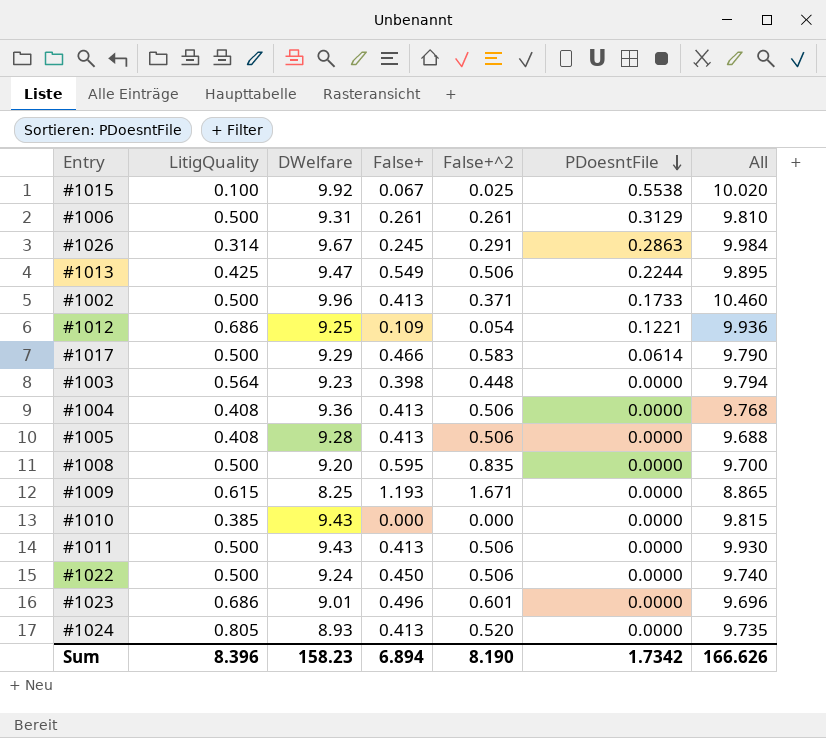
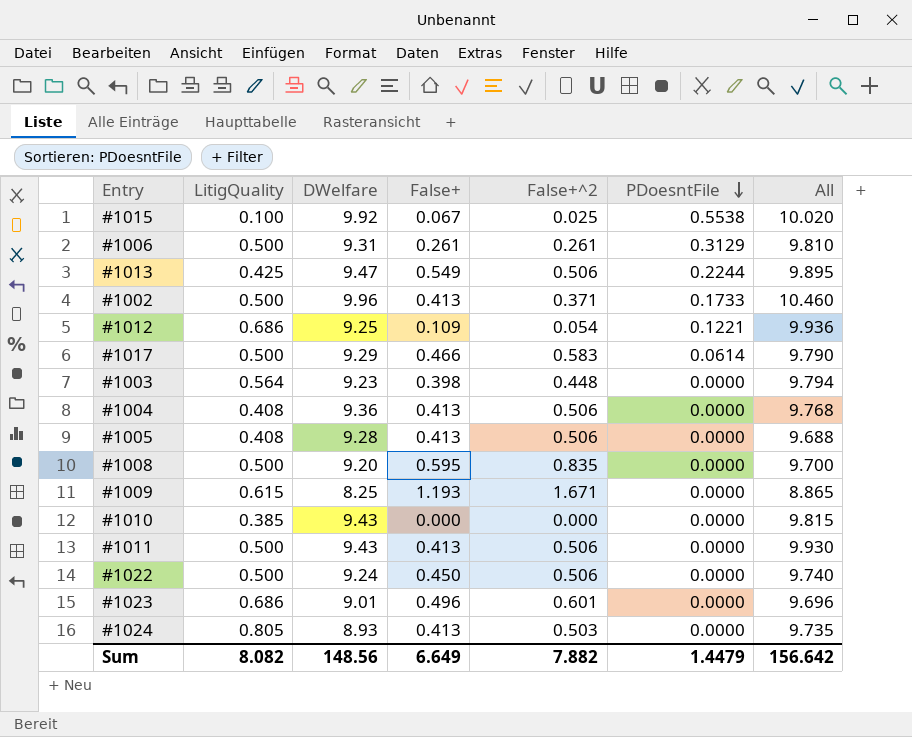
row #1026: 0.314 | 9.67 | 0.245 | 0.291 | 0.2863 | 9.984 -> none
#1024 | False+^2: 0.520 -> 0.503
Sum | LitigQuality: 8.396 -> 8.082
Sum | DWelfare: 158.23 -> 148.56
Sum | False+: 6.894 -> 6.649
Sum | False+^2: 8.190 -> 7.882
Sum | PDoesntFile: 1.7342 -> 1.4479
Sum | All: 166.626 -> 156.642

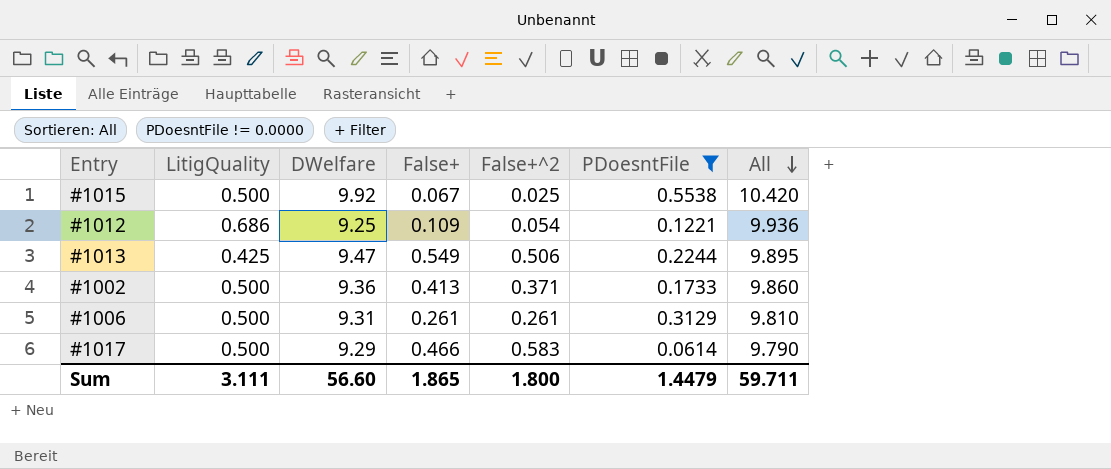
filter: none -> PDoesntFile != 0.0000
row order: PDoesntFile descending -> All descending
#1015 | LitigQuality: 0.100 -> 0.500
#1015 | All: 10.020 -> 10.420
#1002 | DWelfare: 9.96 -> 9.36
#1002 | All: 10.460 -> 9.860
Sum | LitigQuality: 8.082 -> 3.111
Sum | DWelfare: 148.56 -> 56.60
Sum | False+: 6.649 -> 1.865
Sum | False+^2: 7.882 -> 1.800
Sum | All: 156.642 -> 59.711

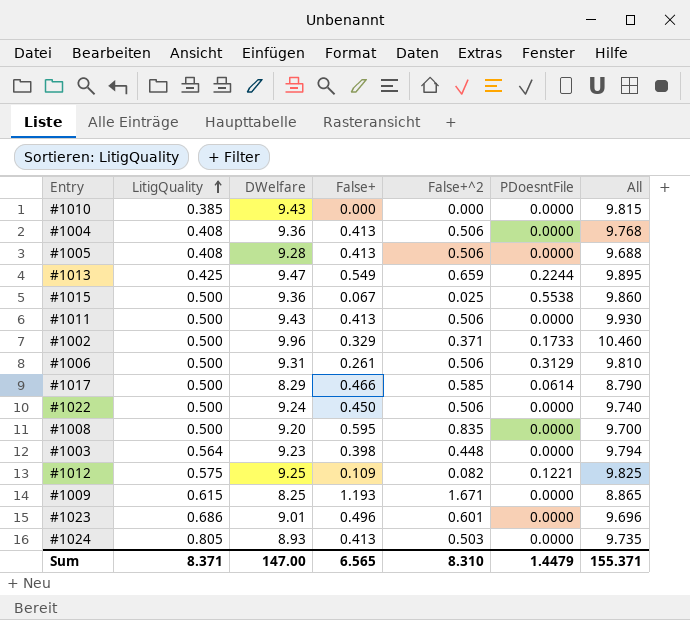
filter: PDoesntFile != 0.0000 -> none
row order: All descending -> LitigQuality ascending
#1013 | False+^2: 0.506 -> 0.659
#1015 | DWelfare: 9.92 -> 9.36
#1015 | All: 10.420 -> 9.860
#1002 | DWelfare: 9.36 -> 9.96
#1002 | False+: 0.413 -> 0.329
#1002 | All: 9.860 -> 10.460
#1006 | False+^2: 0.261 -> 0.506
#1017 | DWelfare: 9.29 -> 8.29
#1017 | False+^2: 0.583 -> 0.585
#1017 | All: 9.790 -> 8.790
#1012 | LitigQuality: 0.686 -> 0.575
#1012 | False+^2: 0.054 -> 0.082
#1012 | All: 9.936 -> 9.825
Sum | LitigQuality: 3.111 -> 8.371
Sum | DWelfare: 56.60 -> 147.00
Sum | False+: 1.865 -> 6.565
Sum | False+^2: 1.800 -> 8.310
Sum | All: 59.711 -> 155.371

